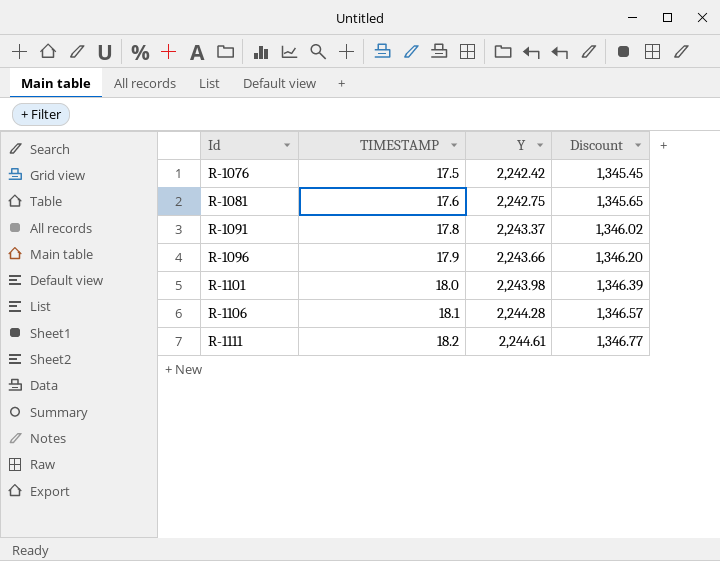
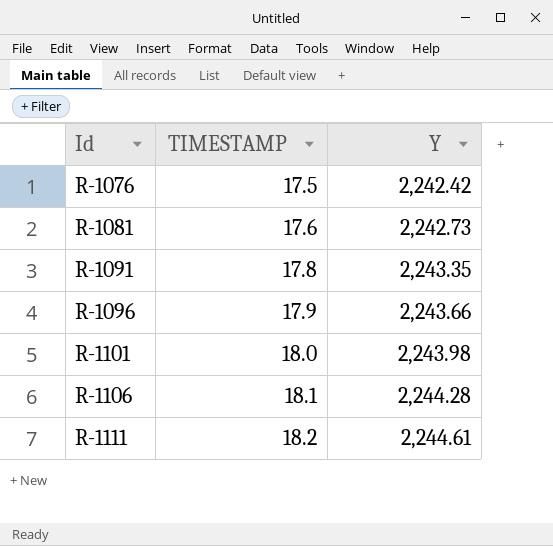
column Discount | formula: [Y] * 0.6 -> none
R-1081 | Y: 2,242.75 -> 2,242.73
R-1091 | Y: 2,243.37 -> 2,243.35

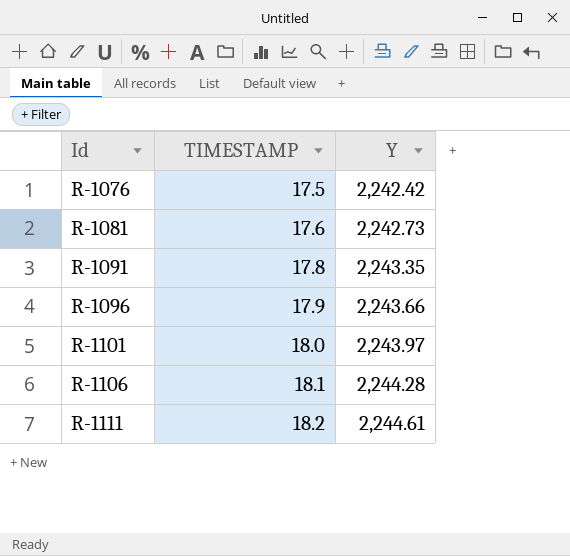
R-1101 | Y: 2,243.98 -> 2,243.97

